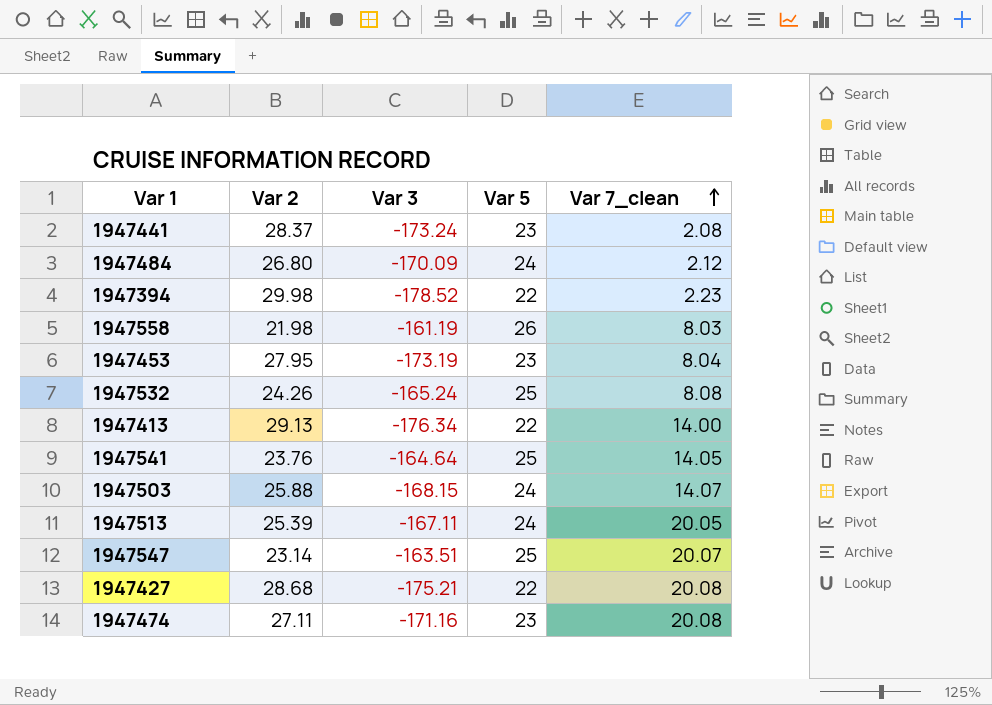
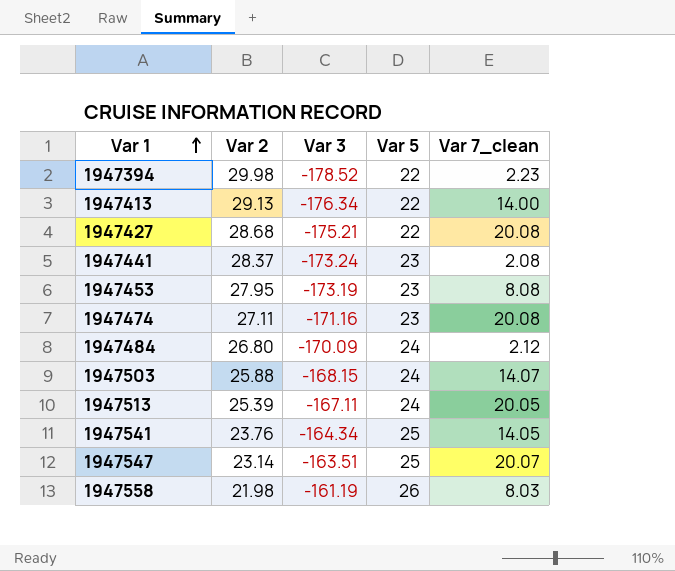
row order: Var 7_clean ascending -> Var 1 ascending
row 1947532: 24.26 | -165.24 | 25 | 8.08 -> none
1947453 | Var 7_clean: 8.04 -> 8.08
1947541 | Var 3: -164.64 -> -164.34

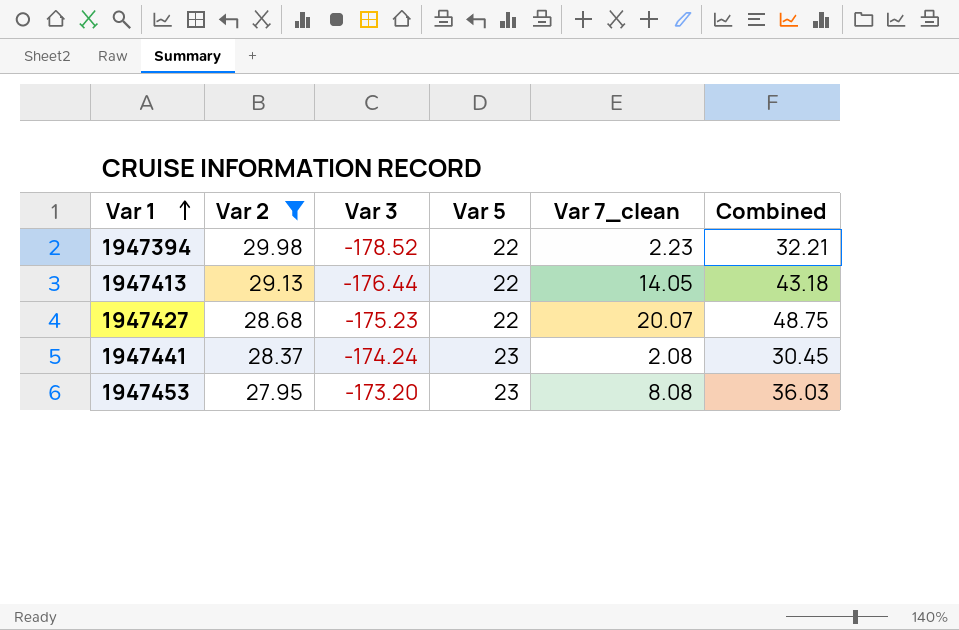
filter: none -> Var 2 >= 27.95
column Combined | formula: none -> [Var 2] + [Var 7_clean]
1947413 | Var 3: -176.34 -> -176.44
1947413 | Var 7_clean: 14.00 -> 14.05
1947427 | Var 3: -175.21 -> -175.23
1947427 | Var 7_clean: 20.08 -> 20.07
1947441 | Var 3: -173.24 -> -174.24
1947453 | Var 3: -173.19 -> -173.20

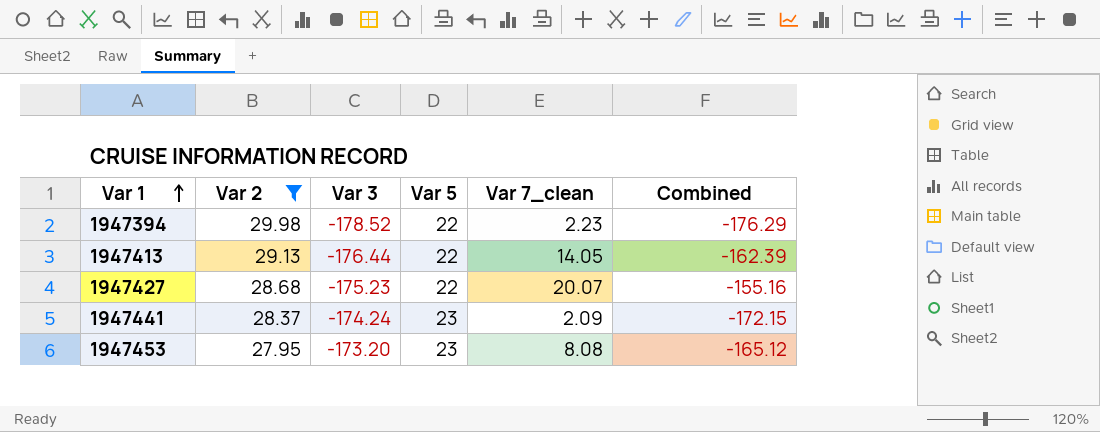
column Combined | formula: [Var 2] + [Var 7_clean] -> [Var 3] + [Var 7_clean]
1947441 | Var 7_clean: 2.08 -> 2.09

